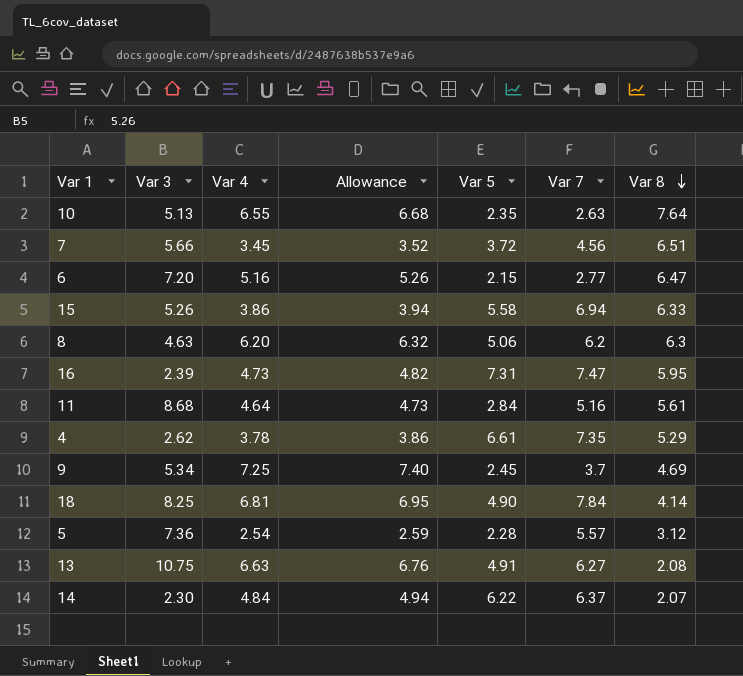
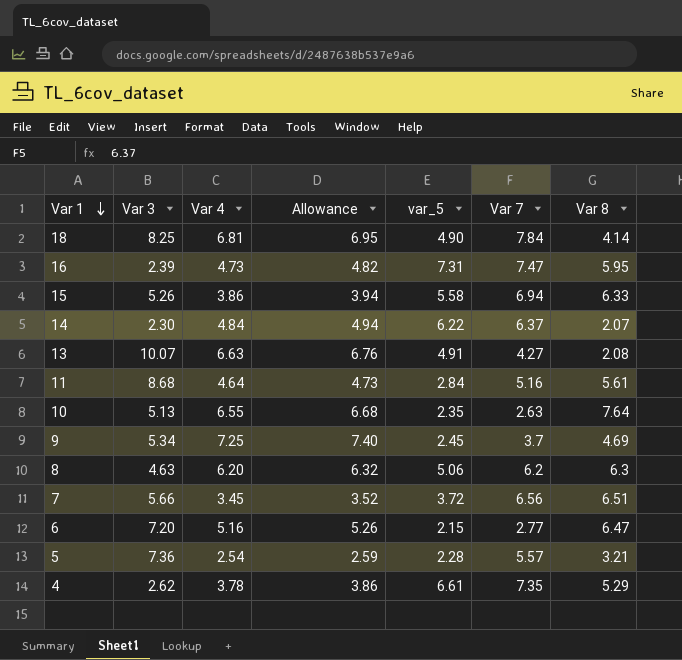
row order: Var 8 descending -> Var 1 descending
column name: Var 5 -> var_5
13 | Var 3: 10.75 -> 10.07
13 | Var 7: 6.27 -> 4.27
7 | Var 7: 4.56 -> 6.56
5 | Var 8: 3.12 -> 3.21

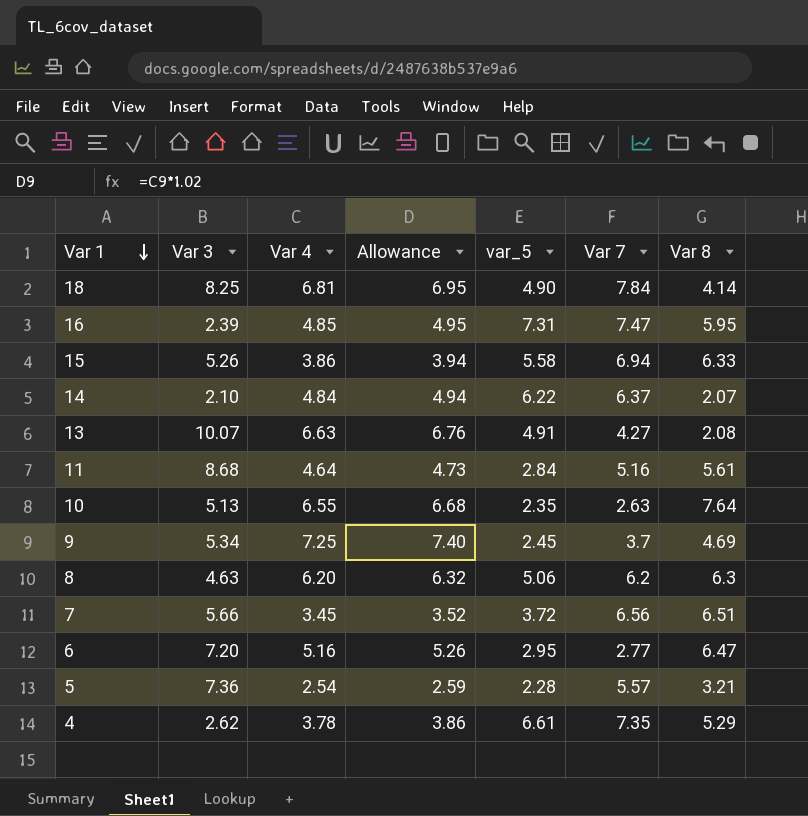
16 | Var 4: 4.73 -> 4.85
16 | Allowance: 4.82 -> 4.95
14 | Var 3: 2.30 -> 2.10
6 | var_5: 2.15 -> 2.95

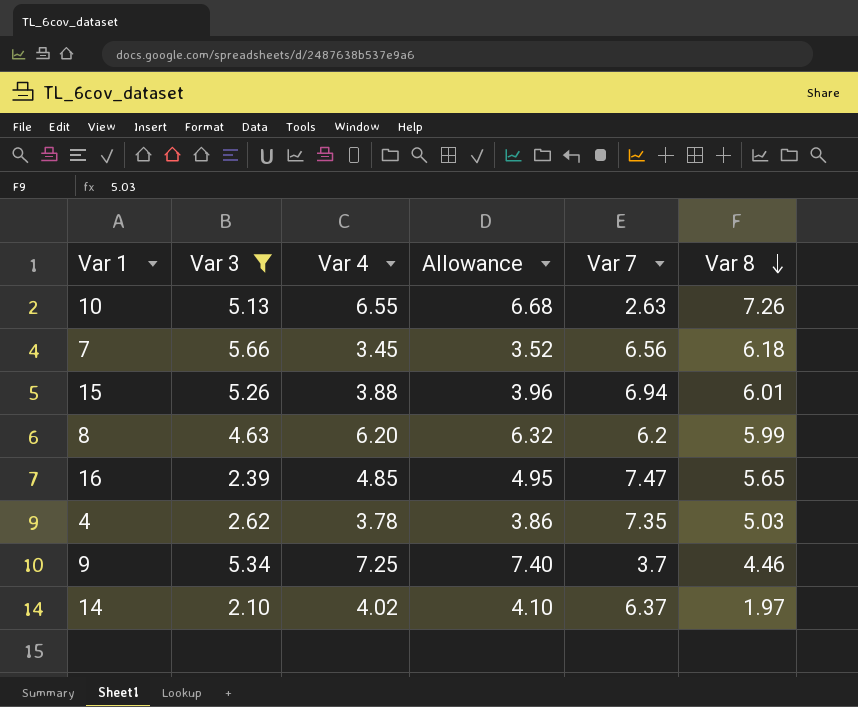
filter: none -> Var 3 <= 5.66
row order: Var 1 descending -> Var 8 descending
column var_5 | position: 5 -> none
10 | Var 8: 7.64 -> 7.26
7 | Var 8: 6.51 -> 6.18
15 | Var 4: 3.86 -> 3.88
15 | Allowance: 3.94 -> 3.96
15 | Var 8: 6.33 -> 6.01
8 | Var 8: 6.3 -> 5.99
16 | Var 8: 5.95 -> 5.65
4 | Var 8: 5.29 -> 5.03
9 | Var 8: 4.69 -> 4.46
14 | Var 4: 4.84 -> 4.02
14 | Allowance: 4.94 -> 4.10
14 | Var 8: 2.07 -> 1.97

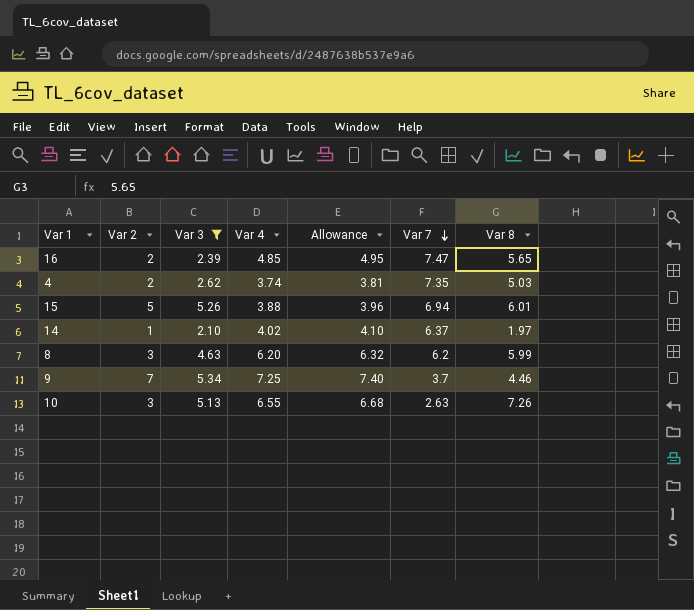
row order: Var 8 descending -> Var 7 descending
column Var 2 | position: none -> 2
row 7: 5.66 | 3.45 | 3.52 | 6.56 | 6.18 -> none
4 | Var 4: 3.78 -> 3.74
4 | Allowance: 3.86 -> 3.81

